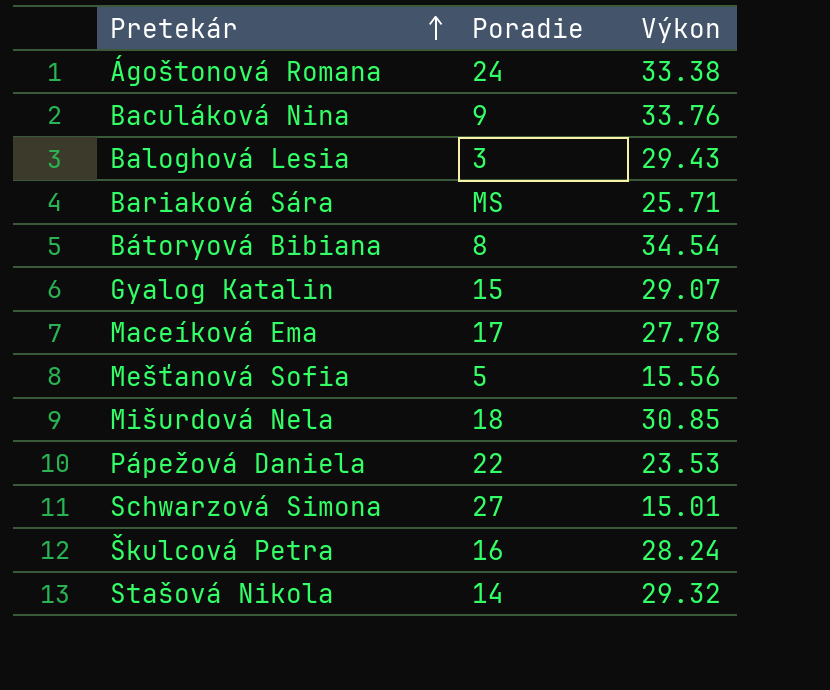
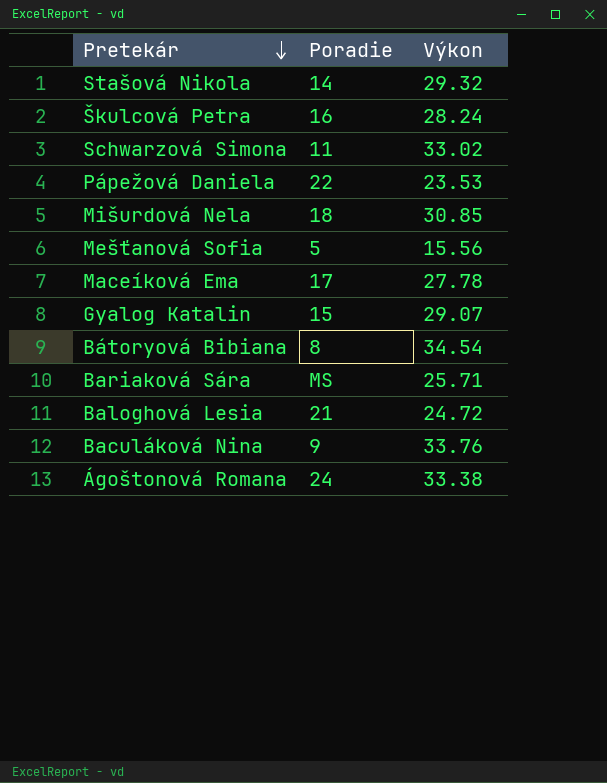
row order: Pretekár ascending -> Pretekár descending
Schwarzová Simona | Poradie: 27 -> 11
Schwarzová Simona | Výkon: 15.01 -> 33.02
Baloghová Lesia | Poradie: 3 -> 21
Baloghová Lesia | Výkon: 29.43 -> 24.72

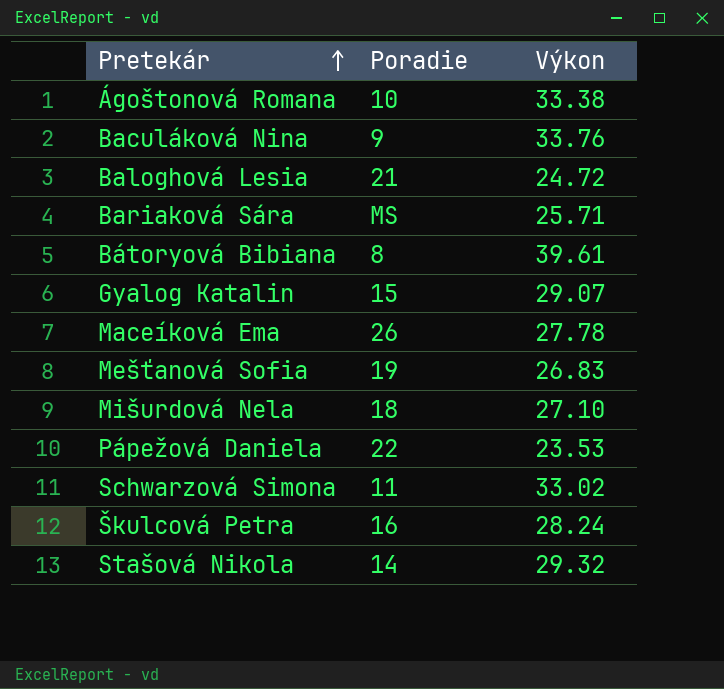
row order: Pretekár descending -> Pretekár ascending
Ágoštonová Romana | Poradie: 24 -> 10
Bátoryová Bibiana | Výkon: 34.54 -> 39.61
Maceíková Ema | Poradie: 17 -> 26
Mešťanová Sofia | Poradie: 5 -> 19
Mešťanová Sofia | Výkon: 15.56 -> 26.83
Mišurdová Nela | Výkon: 30.85 -> 27.10

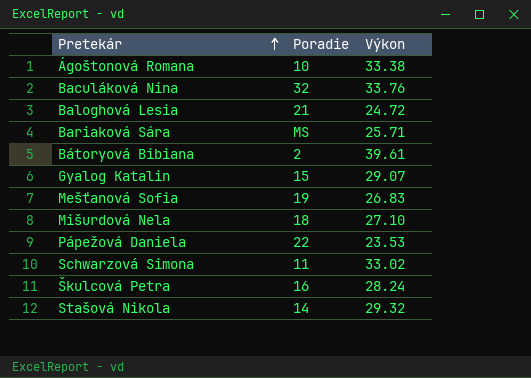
row Maceíková Ema: 26 | 27.78 -> none
Baculáková Nina | Poradie: 9 -> 32
Bátoryová Bibiana | Poradie: 8 -> 2

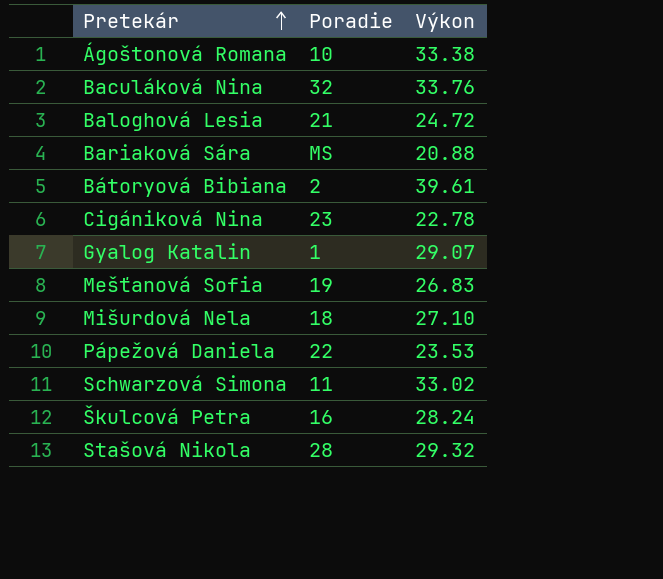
Bariaková Sára | Výkon: 25.71 -> 20.88
row Cigániková Nina: none -> 23 | 22.78
Gyalog Katalin | Poradie: 15 -> 1
Stašová Nikola | Poradie: 14 -> 28

